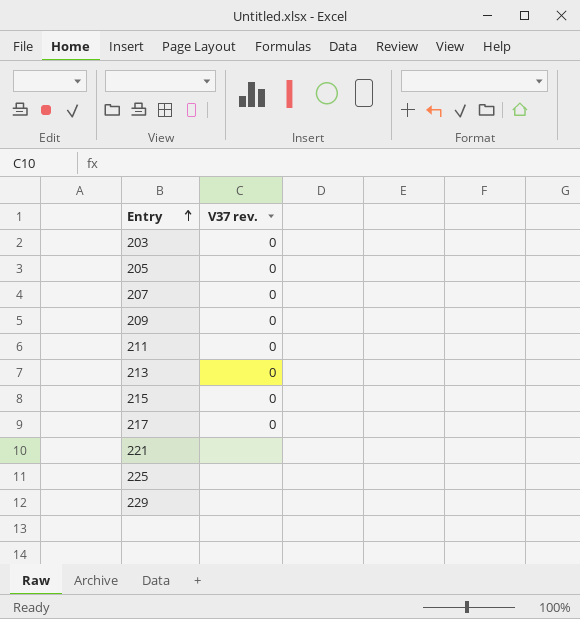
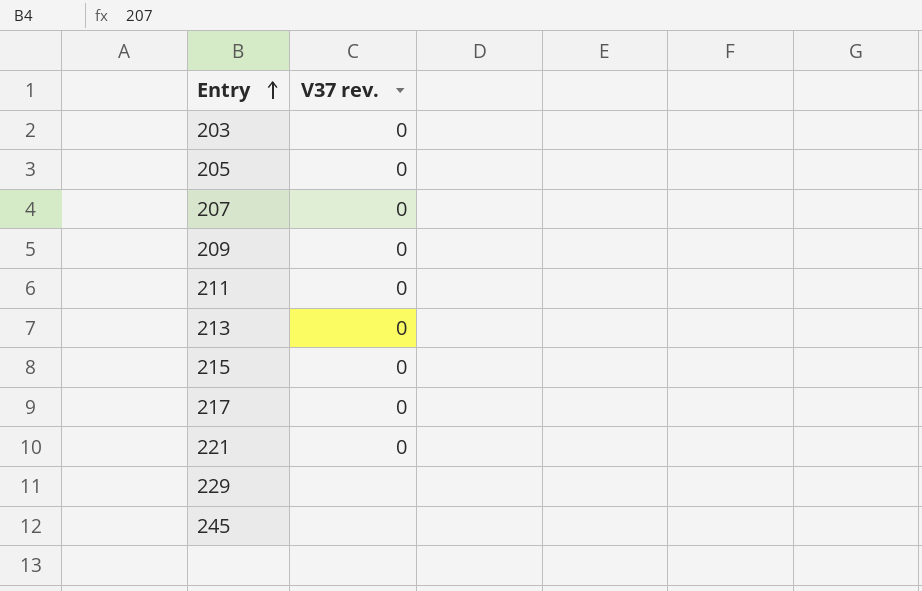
row 225: none -> none
221 | V37 rev.: none -> 0
row 245: none -> none

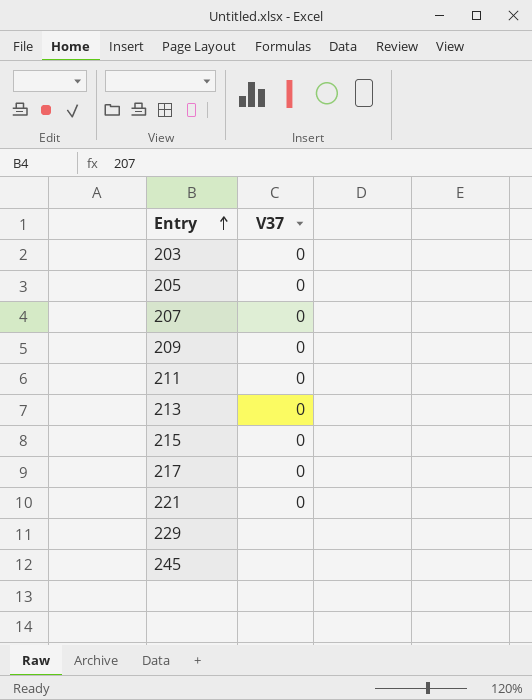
column name: V37 rev. -> V37

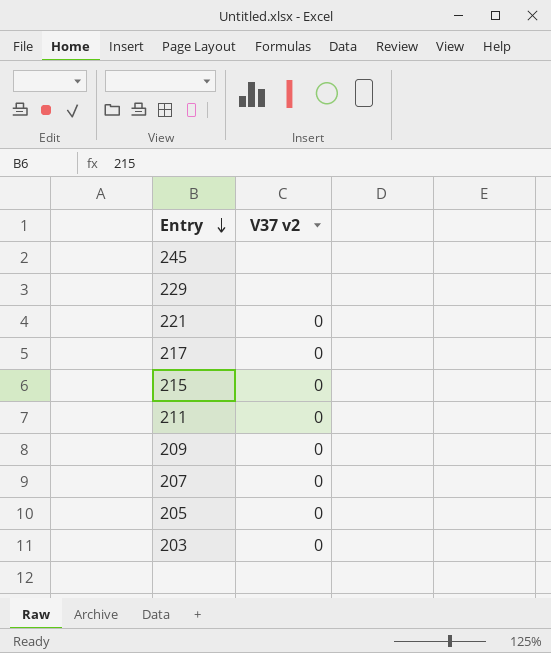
row order: Entry ascending -> Entry descending
column name: V37 -> V37 v2
row 213: 0 -> none

